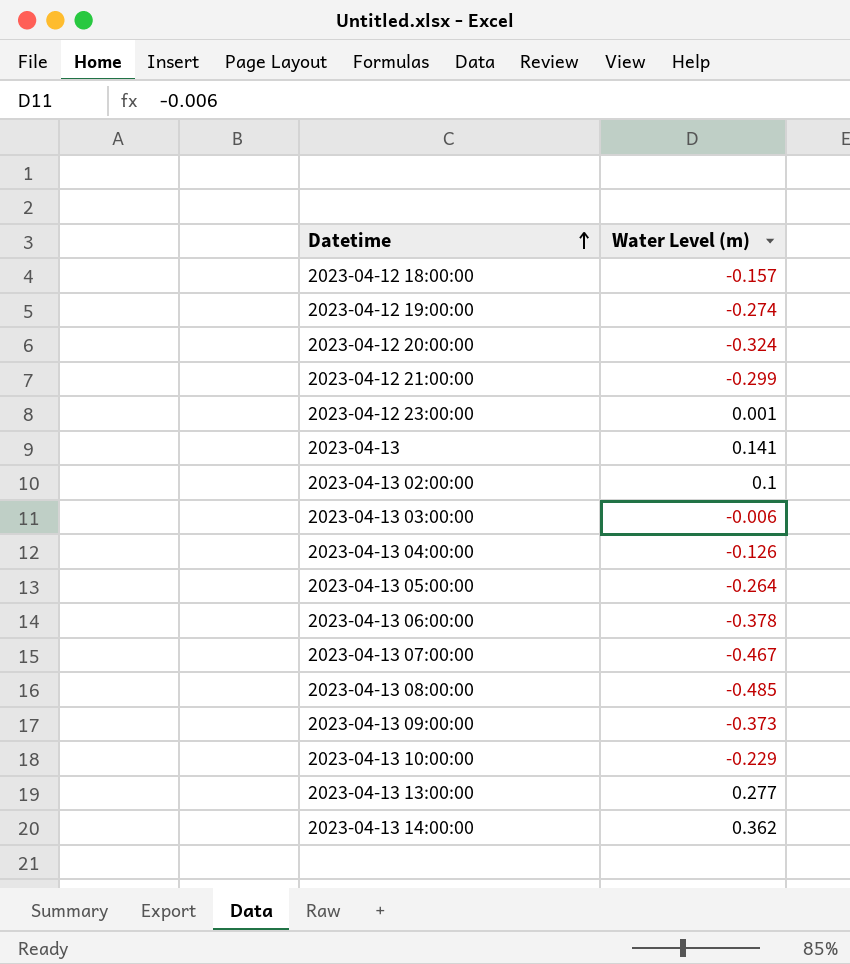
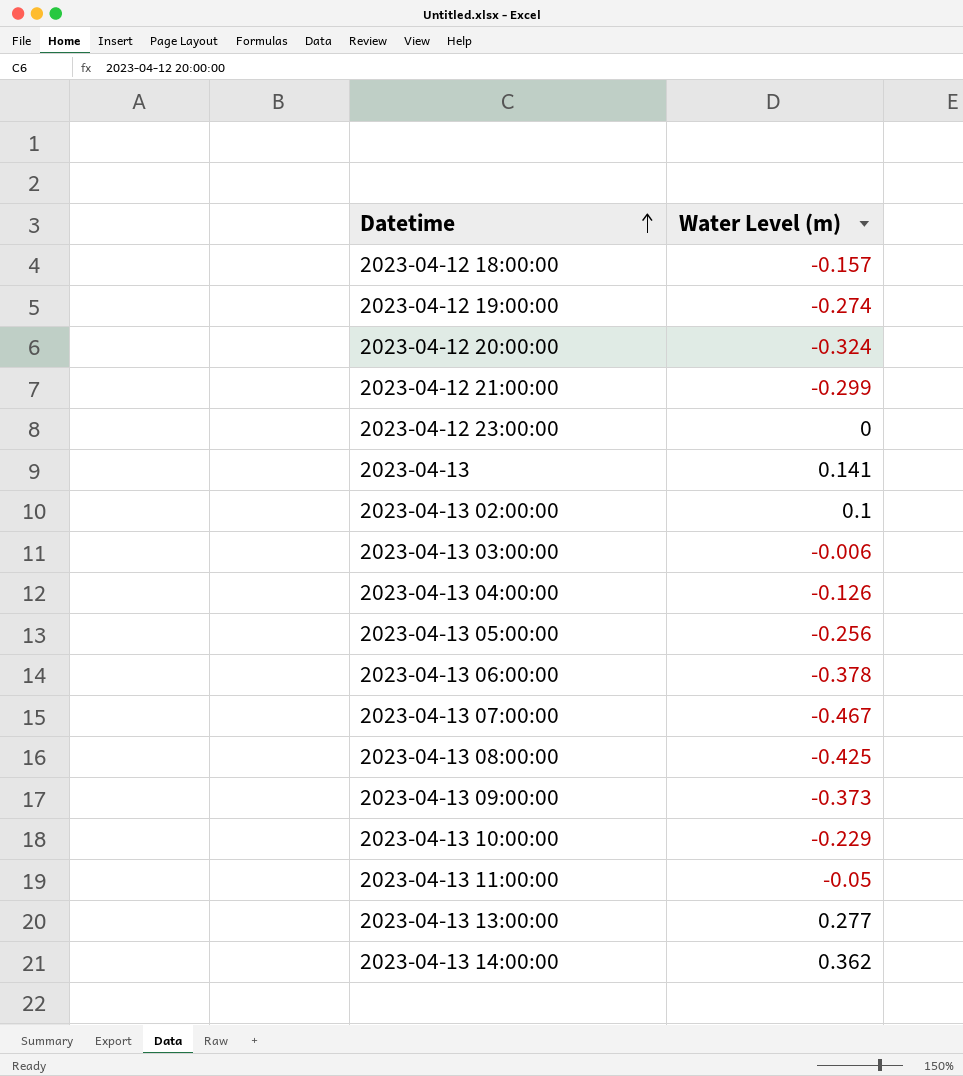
2023-04-12 23:00:00 | Water Level (m): 0.001 -> 0
2023-04-13 05:00:00 | Water Level (m): -0.264 -> -0.256
2023-04-13 08:00:00 | Water Level (m): -0.485 -> -0.425
row 2023-04-13 11:00:00: none -> -0.05

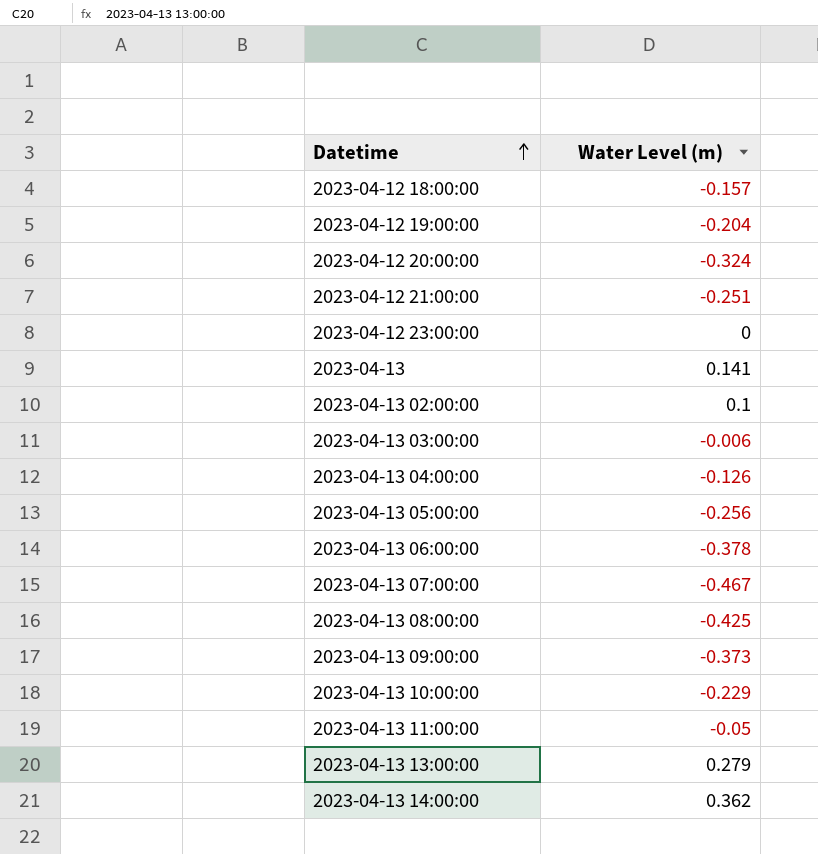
2023-04-12 19:00:00 | Water Level (m): -0.274 -> -0.204
2023-04-12 21:00:00 | Water Level (m): -0.299 -> -0.251
2023-04-13 13:00:00 | Water Level (m): 0.277 -> 0.279

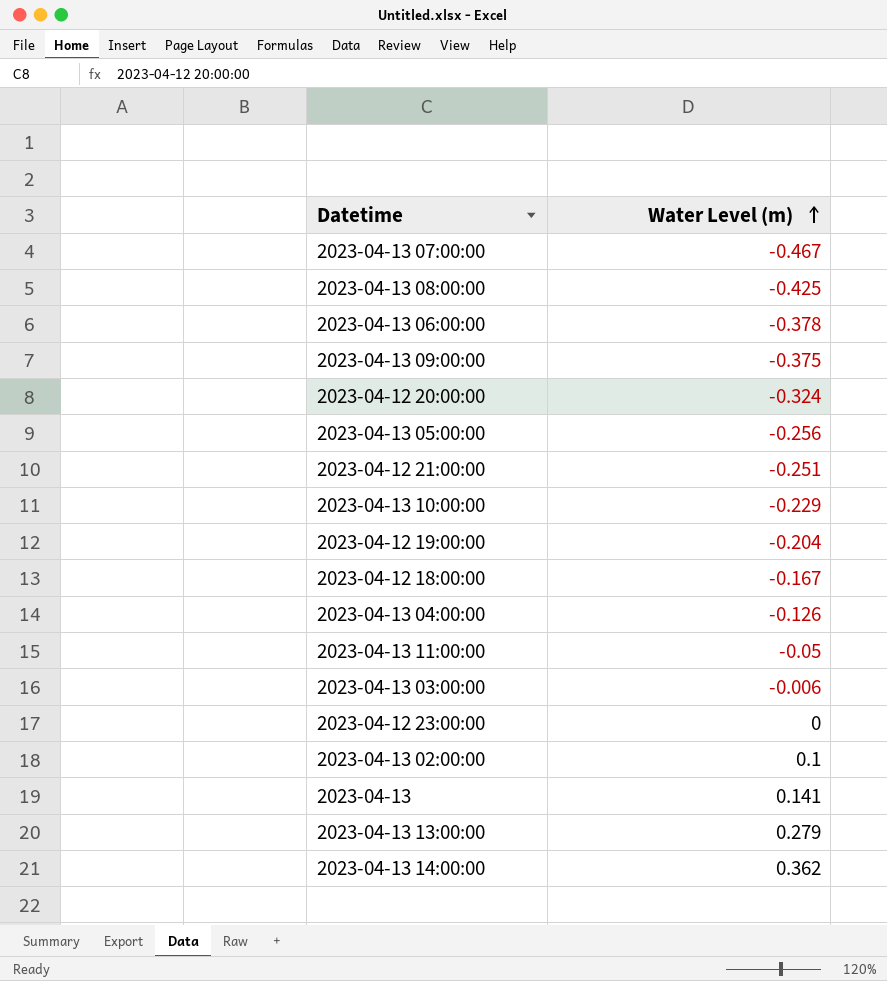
row order: Datetime ascending -> Water Level (m) ascending
2023-04-13 09:00:00 | Water Level (m): -0.373 -> -0.375
2023-04-12 18:00:00 | Water Level (m): -0.157 -> -0.167

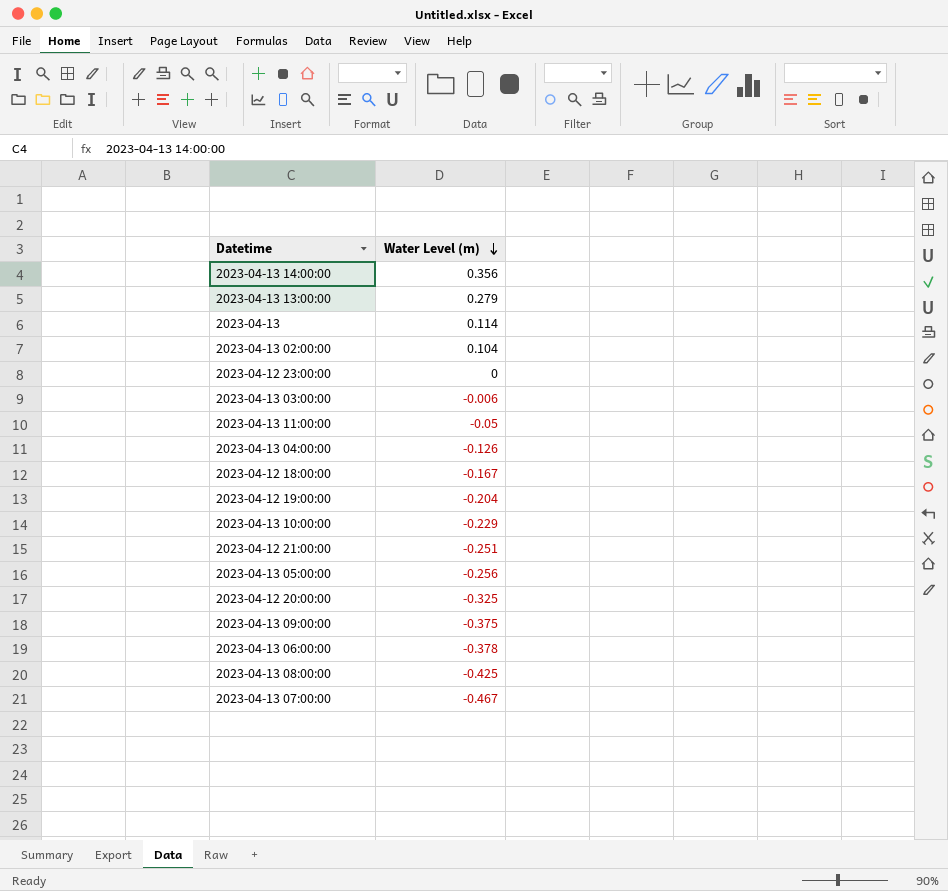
row order: Water Level (m) ascending -> Water Level (m) descending
2023-04-13 14:00:00 | Water Level (m): 0.362 -> 0.356
2023-04-13 | Water Level (m): 0.141 -> 0.114
2023-04-13 02:00:00 | Water Level (m): 0.1 -> 0.104
2023-04-12 20:00:00 | Water Level (m): -0.324 -> -0.325

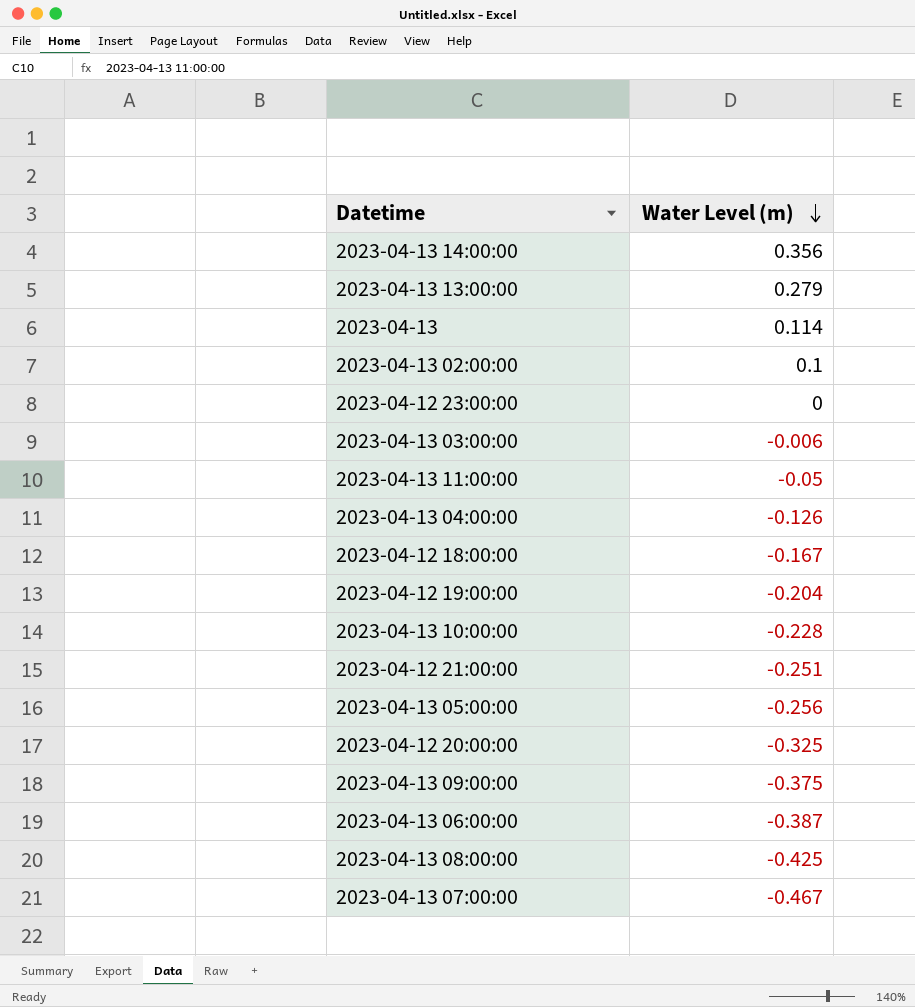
2023-04-13 02:00:00 | Water Level (m): 0.104 -> 0.1
2023-04-13 10:00:00 | Water Level (m): -0.229 -> -0.228
2023-04-13 06:00:00 | Water Level (m): -0.378 -> -0.387

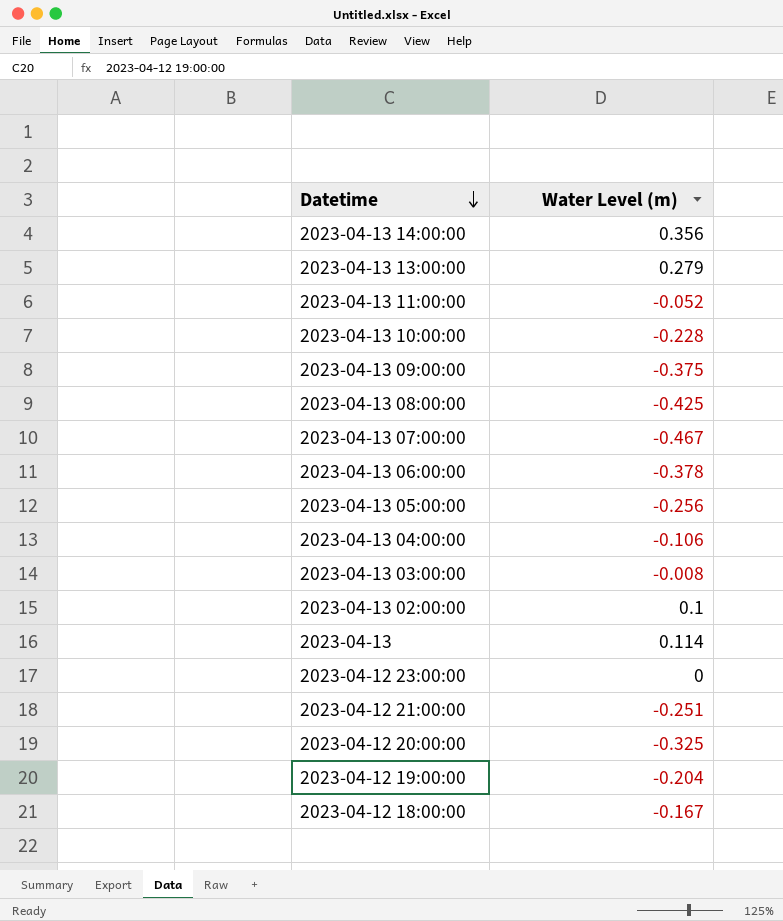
row order: Water Level (m) descending -> Datetime descending
2023-04-13 11:00:00 | Water Level (m): -0.05 -> -0.052
2023-04-13 06:00:00 | Water Level (m): -0.387 -> -0.378
2023-04-13 04:00:00 | Water Level (m): -0.126 -> -0.106
2023-04-13 03:00:00 | Water Level (m): -0.006 -> -0.008

